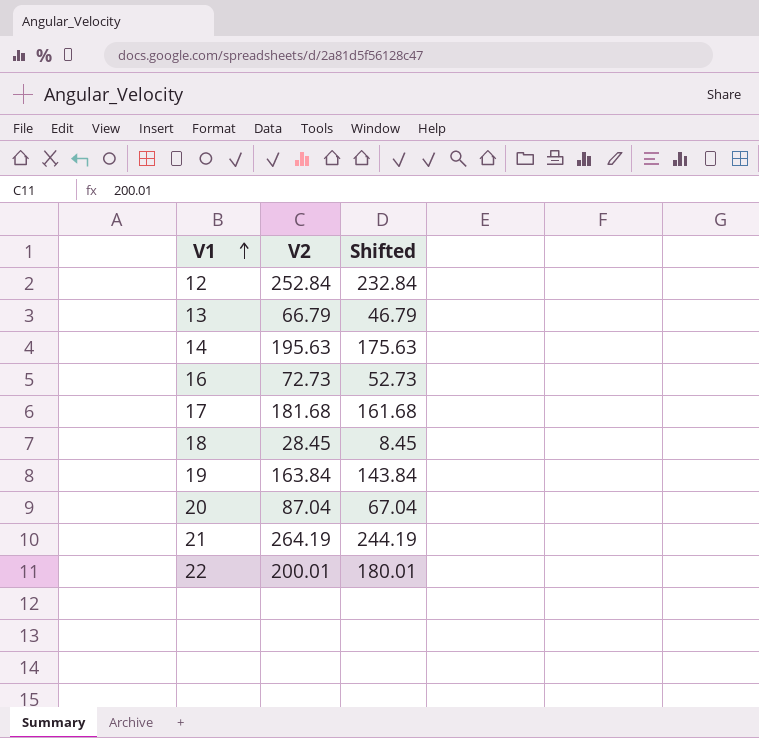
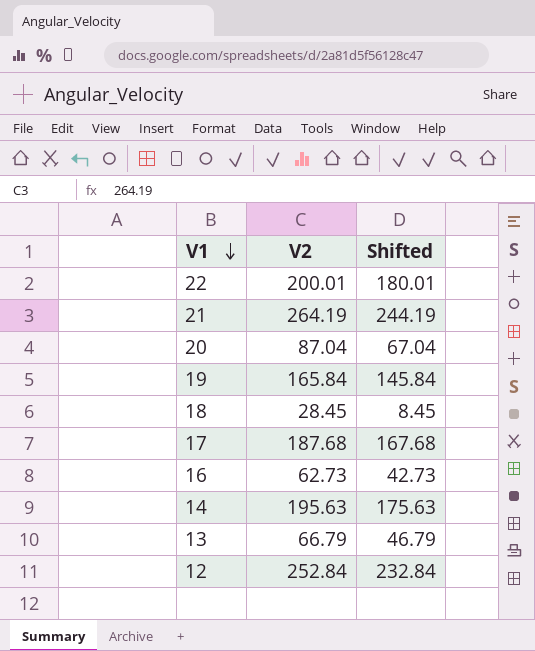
row order: V1 ascending -> V1 descending
19 | V2: 163.84 -> 165.84
19 | Shifted: 143.84 -> 145.84
17 | V2: 181.68 -> 187.68
17 | Shifted: 161.68 -> 167.68
16 | V2: 72.73 -> 62.73
16 | Shifted: 52.73 -> 42.73

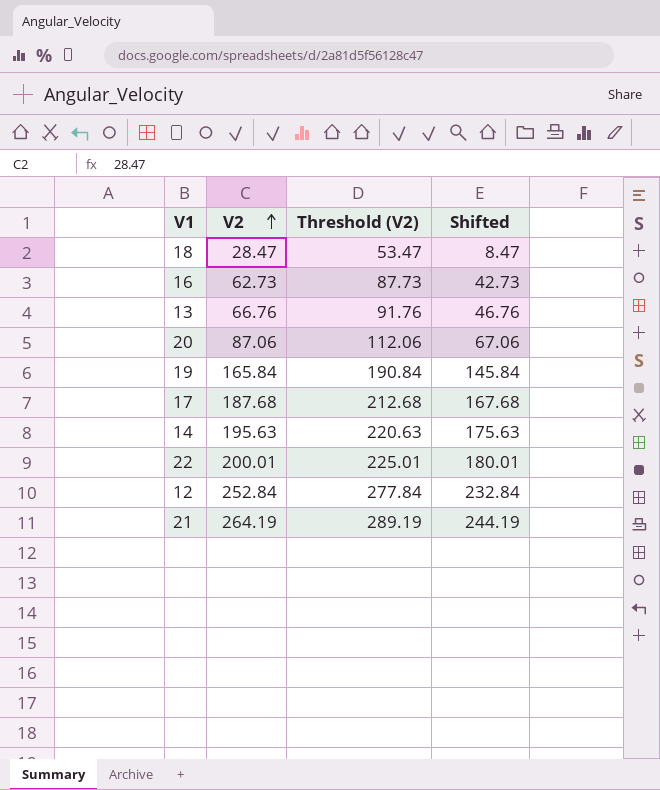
row order: V1 descending -> V2 ascending
column Threshold (V2) | formula: none -> [V2] + 25
18 | V2: 28.45 -> 28.47
18 | Shifted: 8.45 -> 8.47
13 | V2: 66.79 -> 66.76
13 | Shifted: 46.79 -> 46.76
20 | V2: 87.04 -> 87.06
20 | Shifted: 67.04 -> 67.06

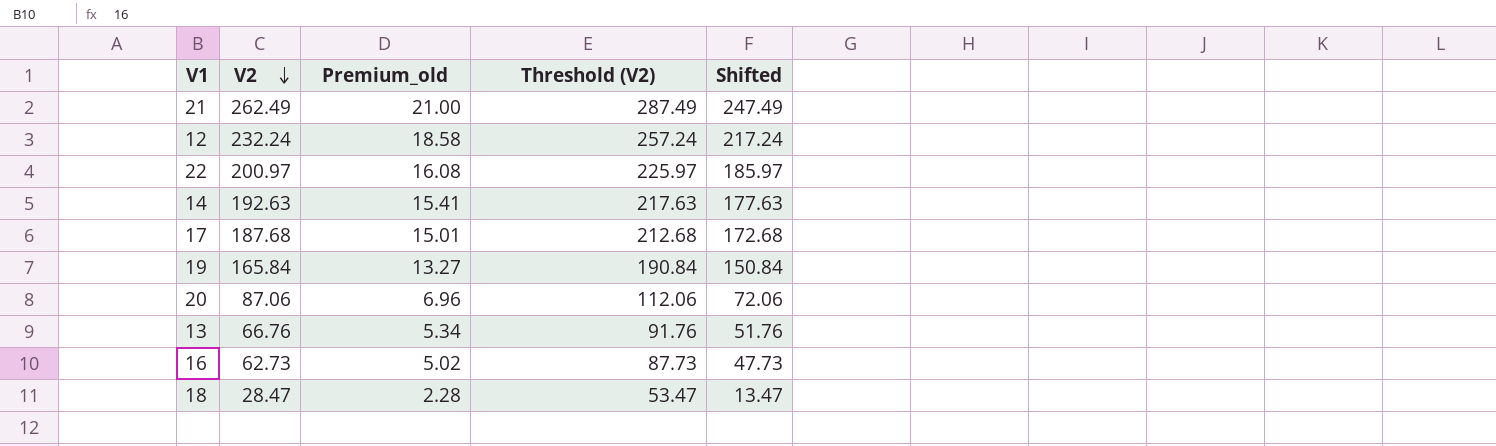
row order: V2 ascending -> V2 descending
column Premium_old | formula: none -> [V2] * 0.08
column Shifted | formula: [V2] - 20 -> [V2] - 15
21 | V2: 264.19 -> 262.49
21 | Threshold (V2): 289.19 -> 287.49
12 | V2: 252.84 -> 232.24
12 | Threshold (V2): 277.84 -> 257.24
22 | V2: 200.01 -> 200.97
22 | Threshold (V2): 225.01 -> 225.97
14 | V2: 195.63 -> 192.63
14 | Threshold (V2): 220.63 -> 217.63

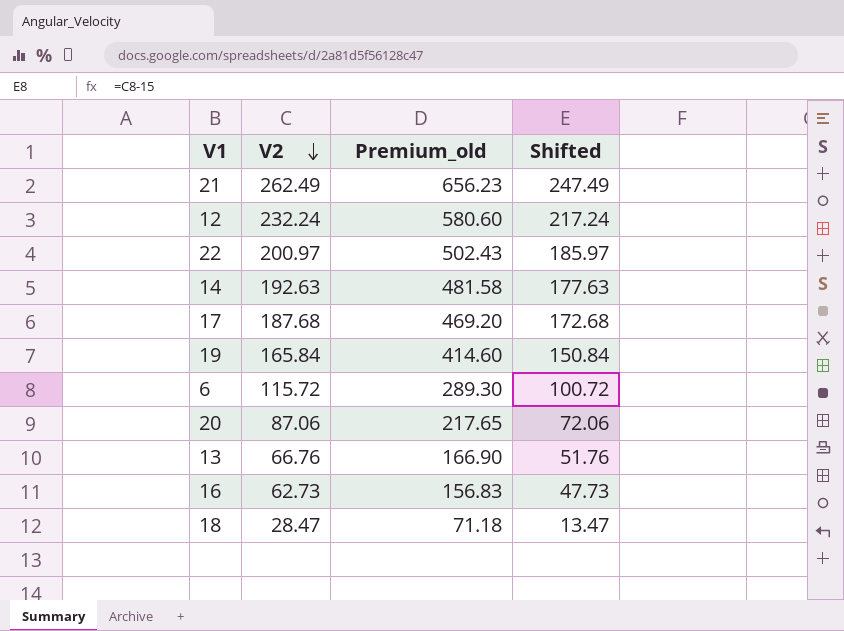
column Threshold (V2) | formula: [V2] + 25 -> none
column Premium_old | formula: [V2] * 0.08 -> [V2] * 2.5
row 6: none -> 115.72 | 289.30 | 100.72

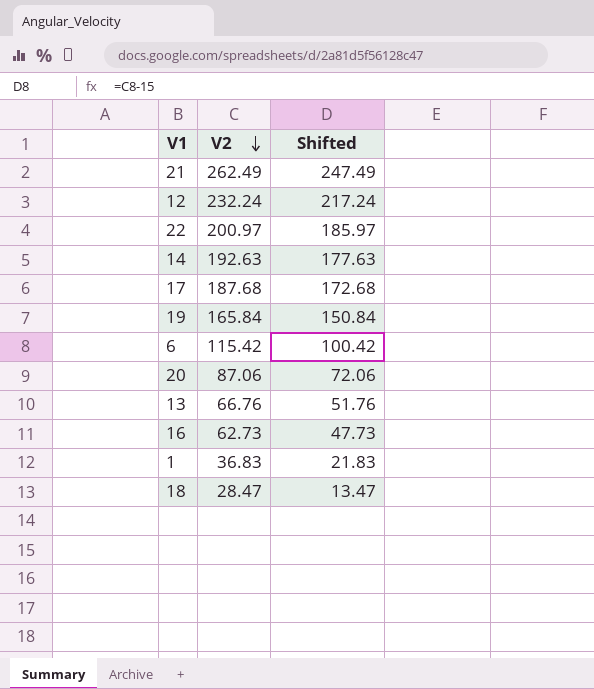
column Premium_old | formula: [V2] * 2.5 -> none
6 | V2: 115.72 -> 115.42
6 | Shifted: 100.72 -> 100.42
row 1: none -> 36.83 | 21.83

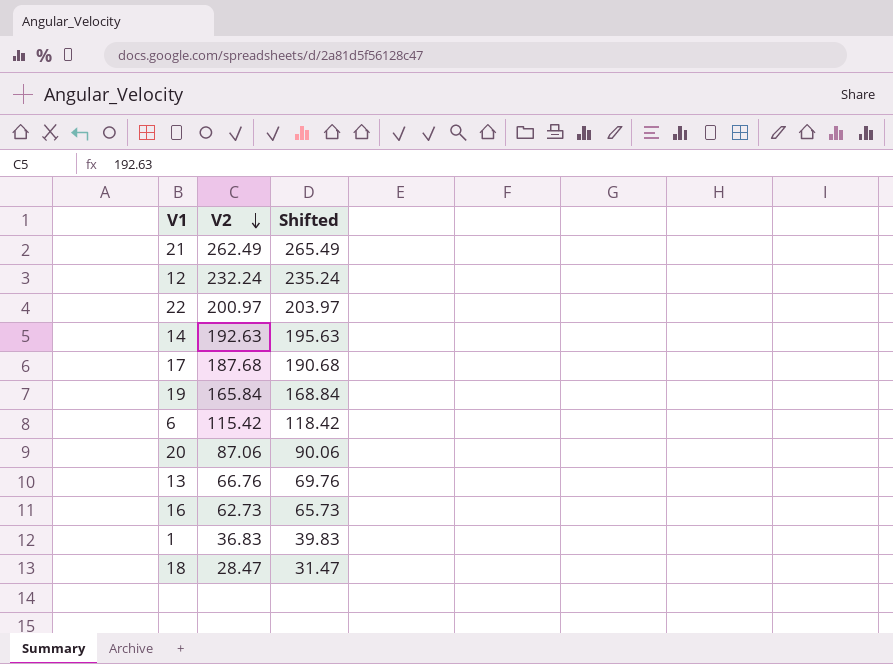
column Shifted | formula: [V2] - 15 -> [V2] + 3

